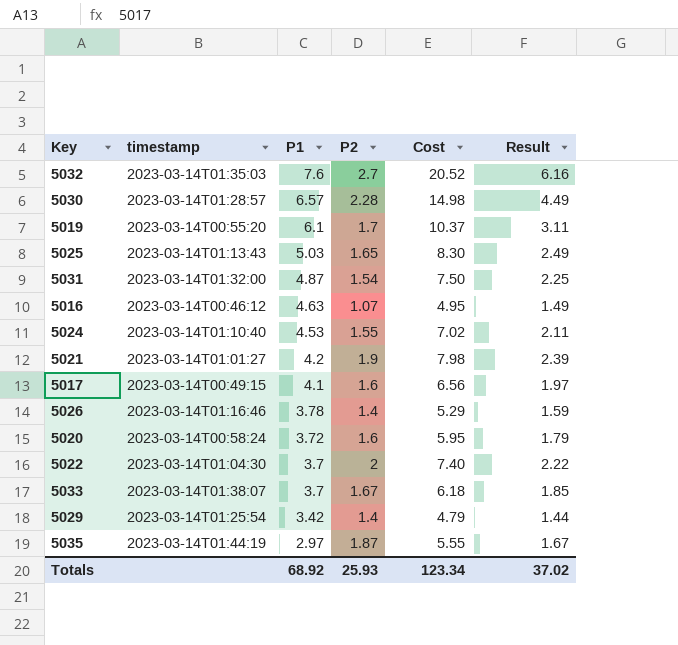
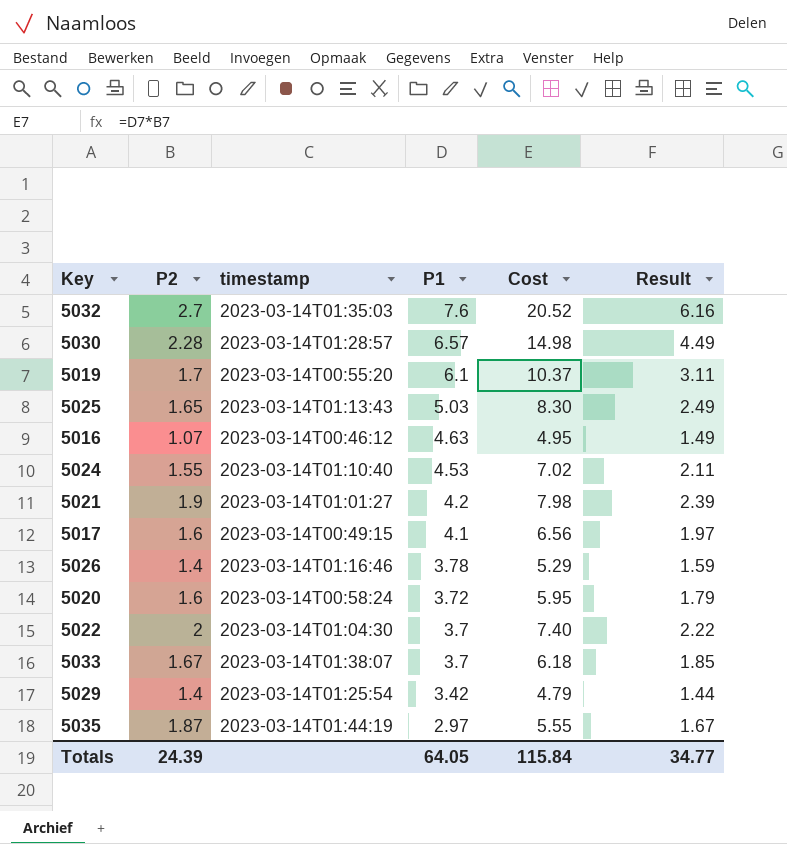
column P2 | position: 4 -> 2
row 5031: 2023-03-14T01:32:00 | 4.87 | 1.54 | 7.50 | 2.25 -> none
Totals | P2: 25.93 -> 24.39
Totals | P1: 68.92 -> 64.05
Totals | Cost: 123.34 -> 115.84
Totals | Result: 37.02 -> 34.77

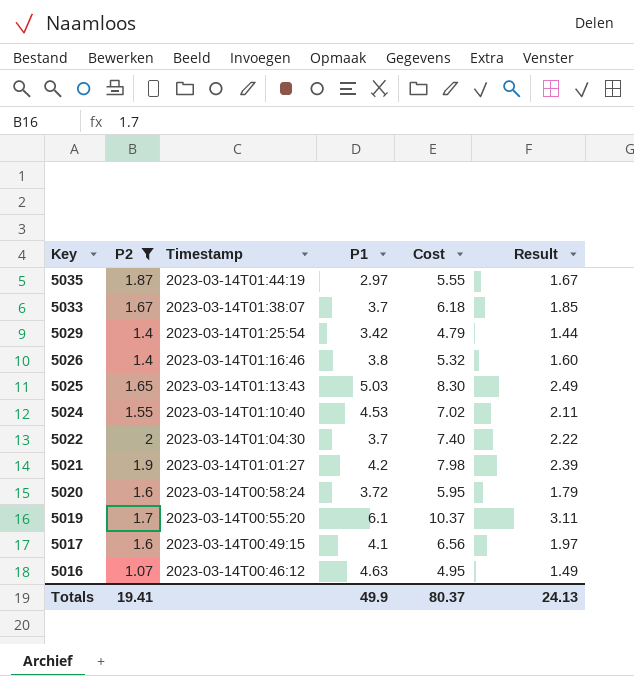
filter: none -> P2 <= 2
row order: P1 descending -> Key descending
column name: timestamp -> Timestamp
5026 | P1: 3.78 -> 3.8
5026 | Cost: 5.29 -> 5.32
5026 | Result: 1.59 -> 1.60
Totals | P2: 24.39 -> 19.41
Totals | P1: 64.05 -> 49.9
Totals | Cost: 115.84 -> 80.37
Totals | Result: 34.77 -> 24.13

